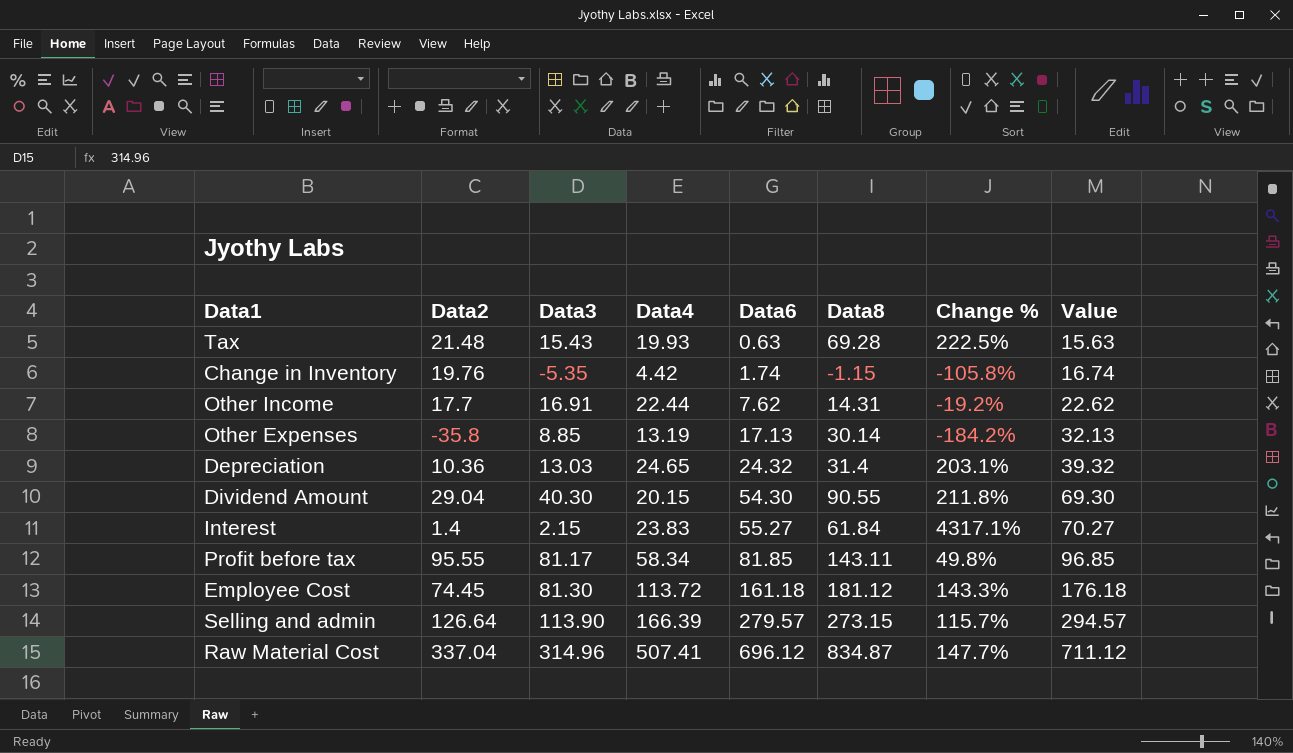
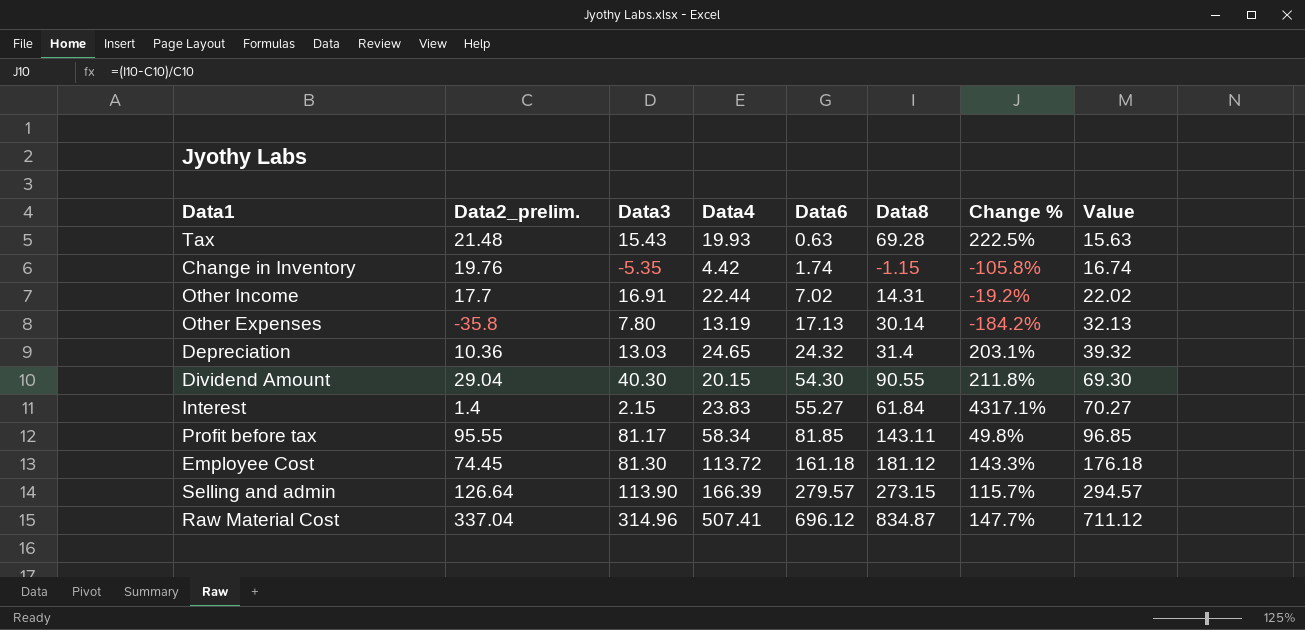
column name: Data2 -> Data2_prelim.
Other Income | Data6: 7.62 -> 7.02
Other Income | Value: 22.62 -> 22.02
Other Expenses | Data3: 8.85 -> 7.80

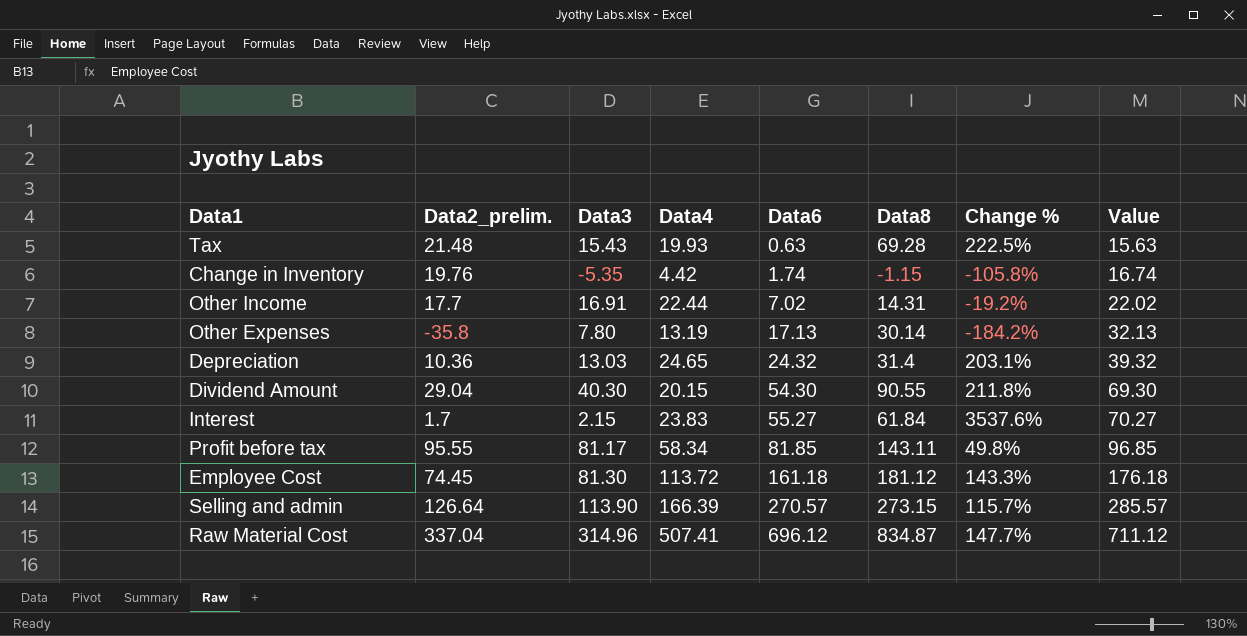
Interest | Data2_prelim.: 1.4 -> 1.7
Interest | Change %: 4317.1% -> 3537.6%
Selling and admin | Data6: 279.57 -> 270.57
Selling and admin | Value: 294.57 -> 285.57

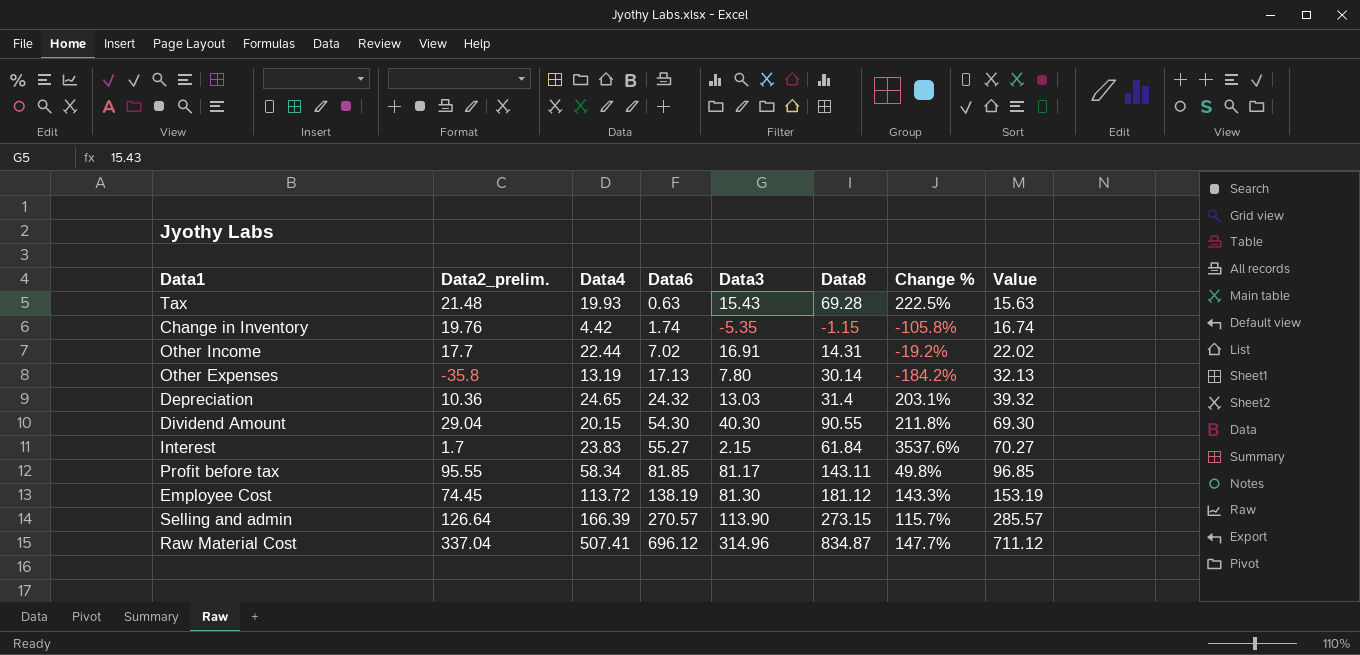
column Data3 | position: 3 -> 5
Employee Cost | Data6: 161.18 -> 138.19
Employee Cost | Value: 176.18 -> 153.19

